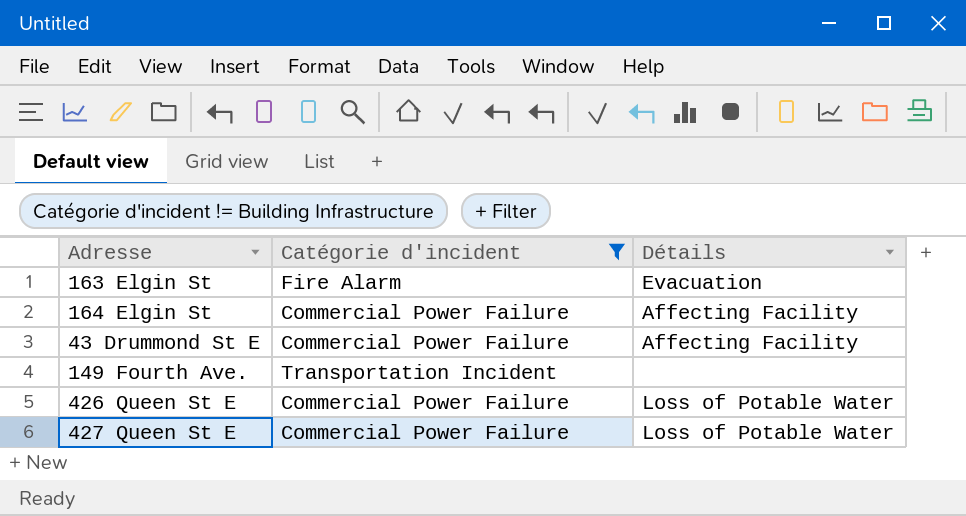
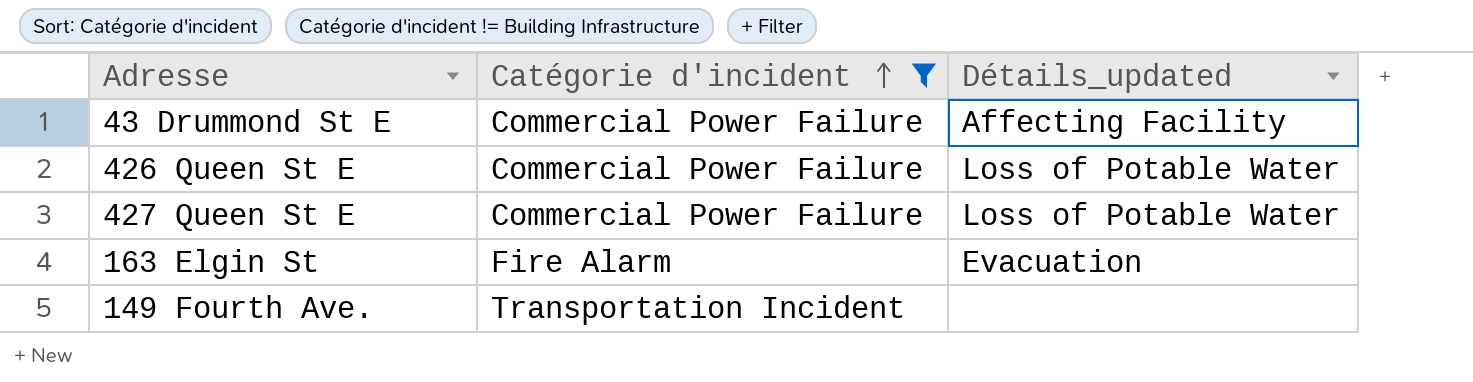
row order: none -> Catégorie d'incident ascending
column name: Détails -> Détails_updated
row 164 Elgin St: Commercial Power Failure | Affecting Facility -> none

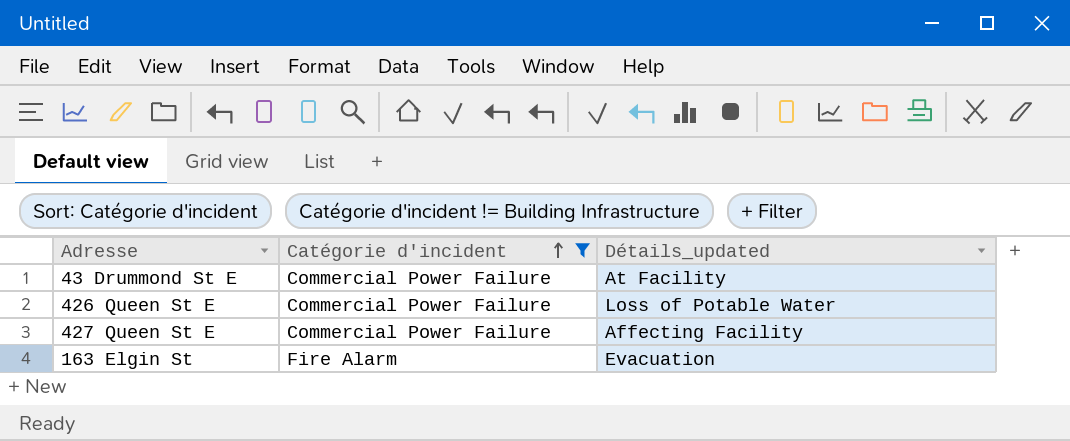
row 149 Fourth Ave.: Transportation Incident | none -> none
43 Drummond St E | Détails_updated: Affecting Facility -> At Facility
427 Queen St E | Détails_updated: Loss of Potable Water -> Affecting Facility

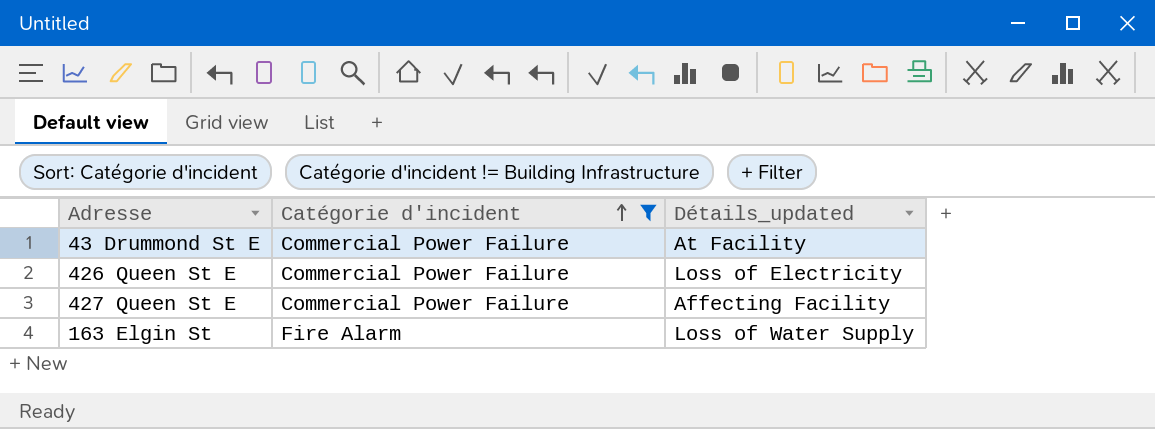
426 Queen St E | Détails_updated: Loss of Potable Water -> Loss of Electricity
163 Elgin St | Détails_updated: Evacuation -> Loss of Water Supply

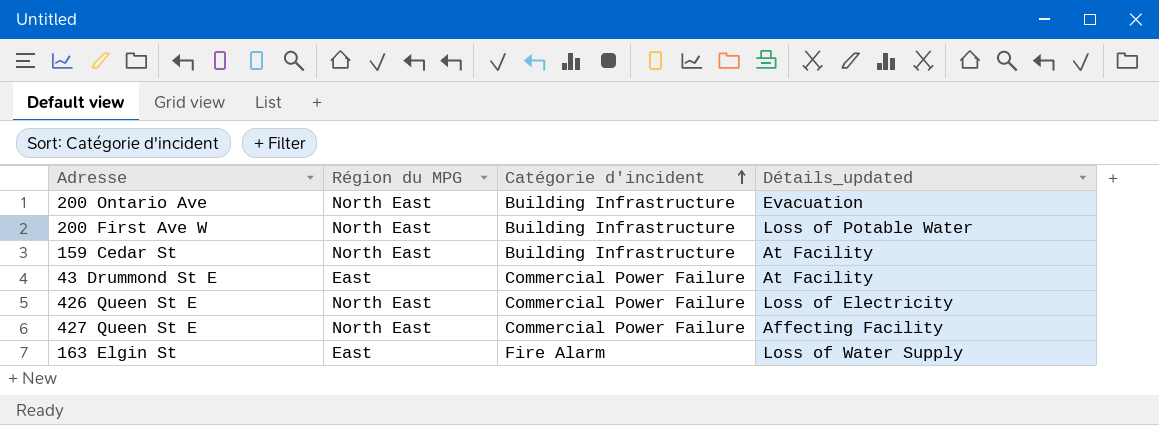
filter: Catégorie d'incident != Building Infrastructure -> none
column Région du MPG | position: none -> 2

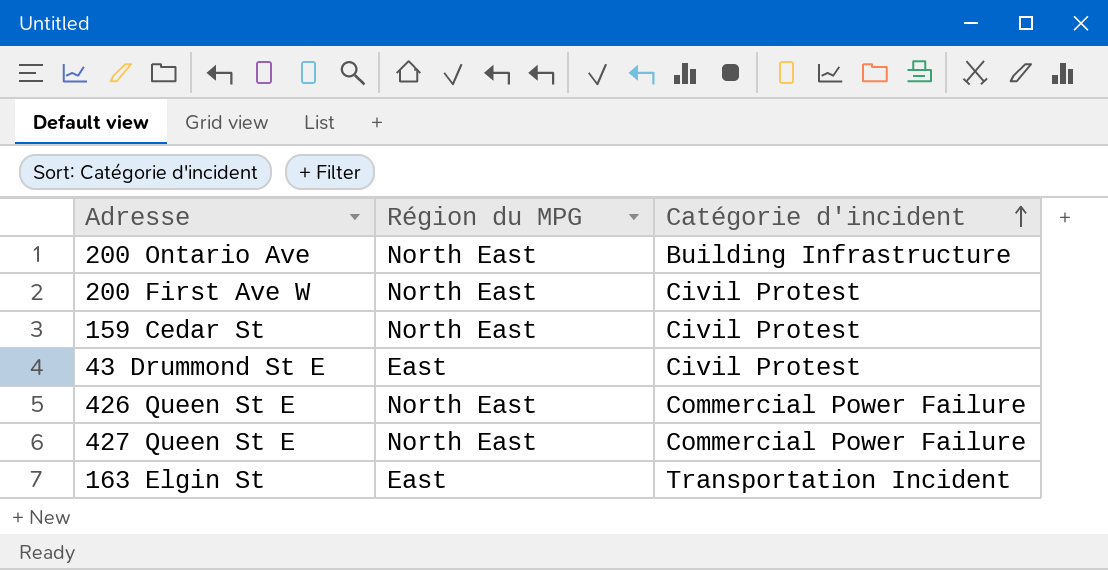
column Détails_updated | position: 4 -> none
200 First Ave W | Catégorie d'incident: Building Infrastructure -> Civil Protest
159 Cedar St | Catégorie d'incident: Building Infrastructure -> Civil Protest
43 Drummond St E | Catégorie d'incident: Commercial Power Failure -> Civil Protest
163 Elgin St | Catégorie d'incident: Fire Alarm -> Transportation Incident

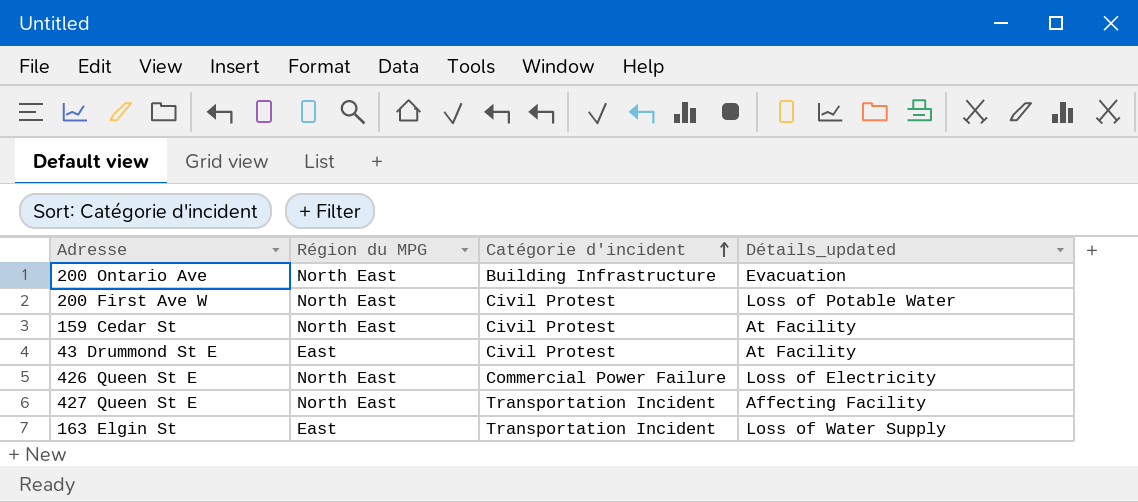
column Détails_updated | position: none -> 4
427 Queen St E | Catégorie d'incident: Commercial Power Failure -> Transportation Incident

